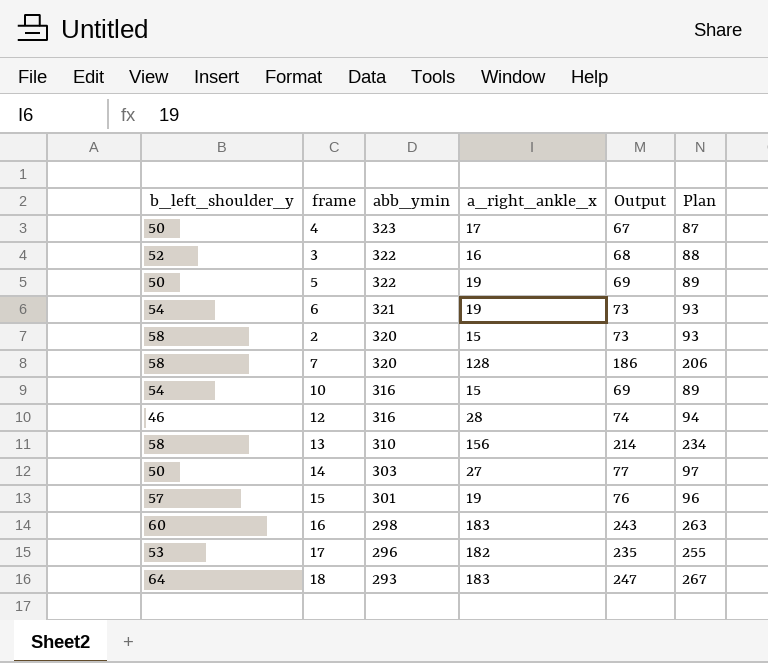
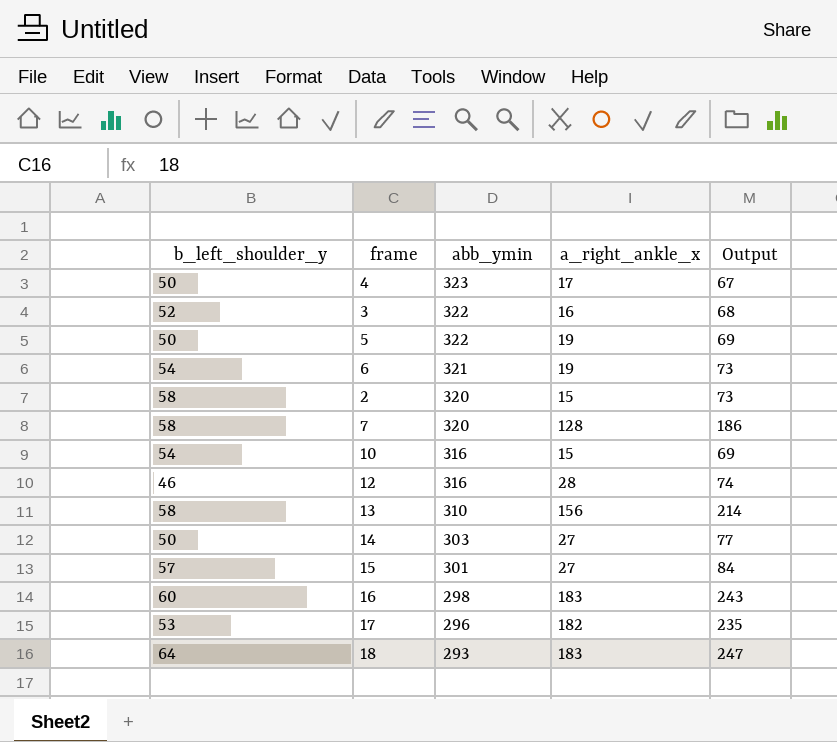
column Plan | formula: [Output] + 20 -> none
15 | a_right_ankle_x: 19 -> 27
15 | Output: 76 -> 84

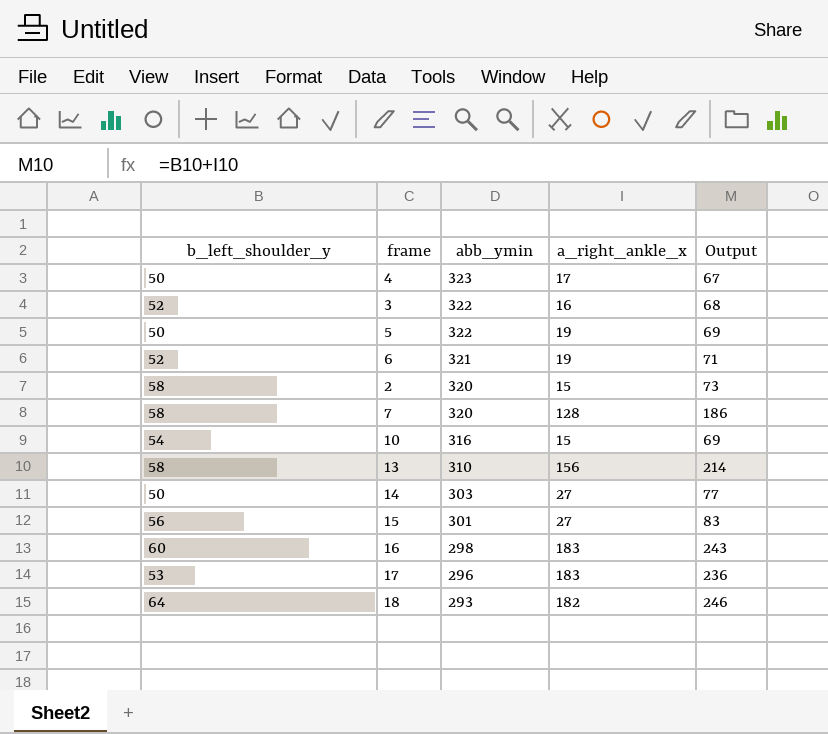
row 12: 46 | 316 | 28 | 74 -> none
6 | b_left_shoulder_y: 54 -> 52
6 | Output: 73 -> 71
15 | b_left_shoulder_y: 57 -> 56
15 | Output: 84 -> 83
17 | a_right_ankle_x: 182 -> 183
17 | Output: 235 -> 236
18 | a_right_ankle_x: 183 -> 182
18 | Output: 247 -> 246

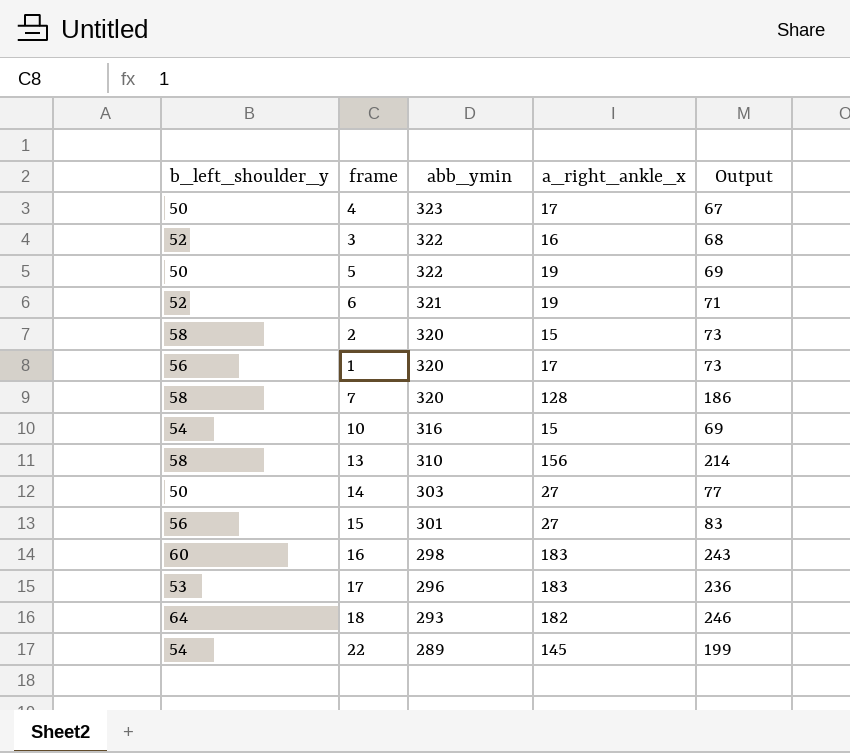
row 1: none -> 56 | 320 | 17 | 73
row 22: none -> 54 | 289 | 145 | 199

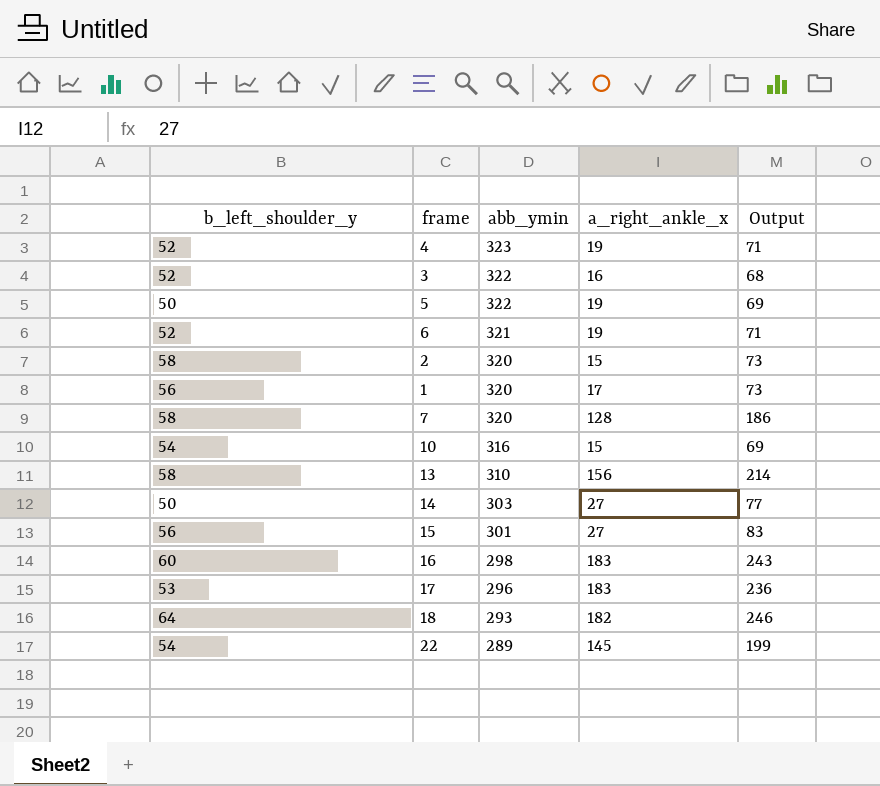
4 | b_left_shoulder_y: 50 -> 52
4 | a_right_ankle_x: 17 -> 19
4 | Output: 67 -> 71

